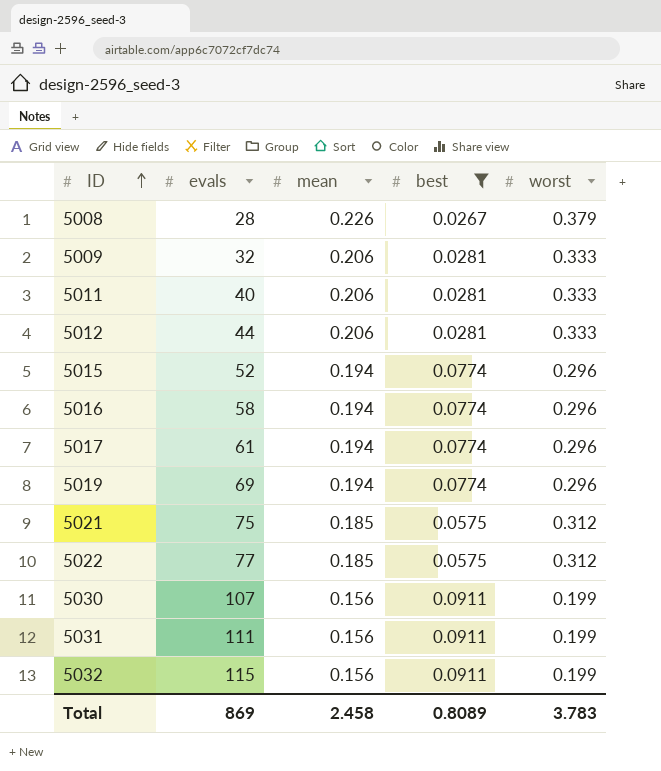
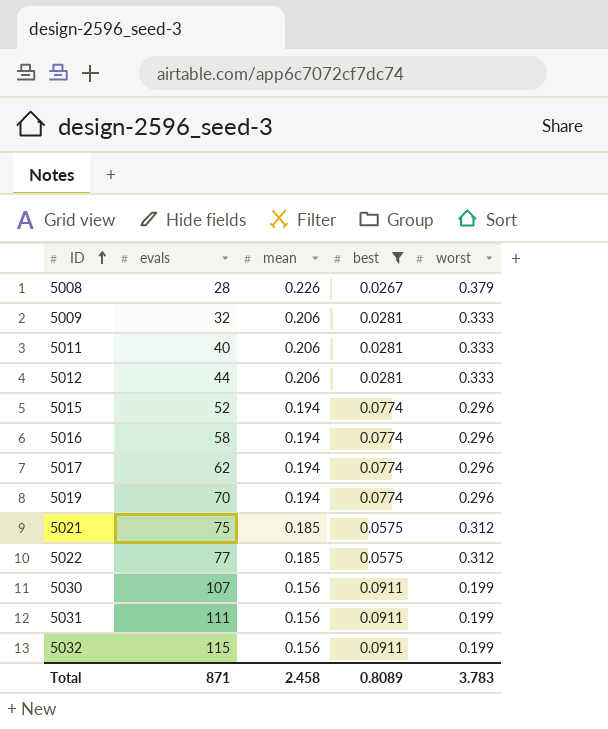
5017 | evals: 61 -> 62
5019 | evals: 69 -> 70
Total | evals: 869 -> 871

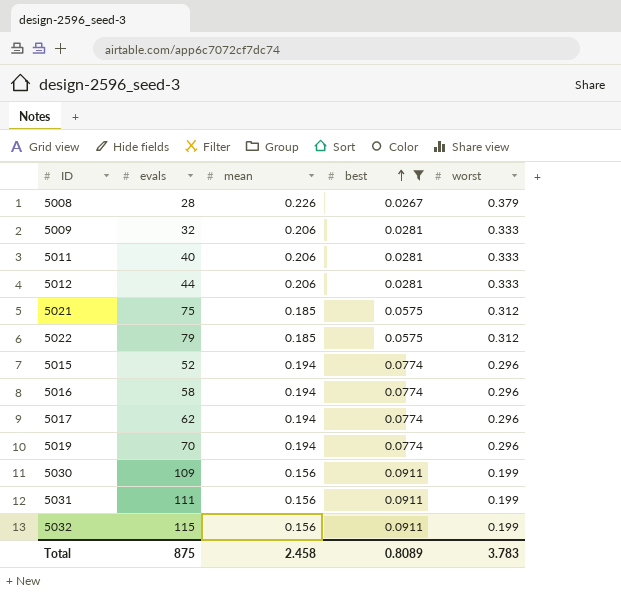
row order: ID ascending -> best ascending
5022 | evals: 77 -> 79
5030 | evals: 107 -> 109
Total | evals: 871 -> 875

